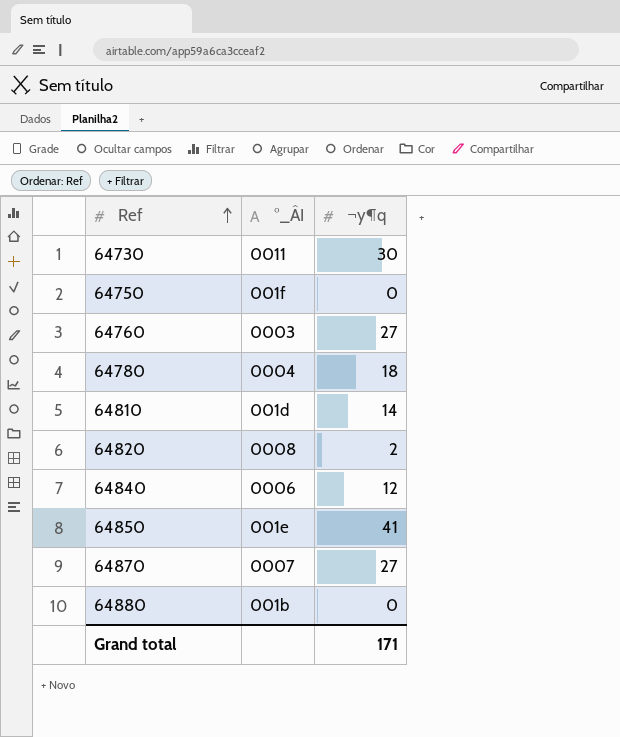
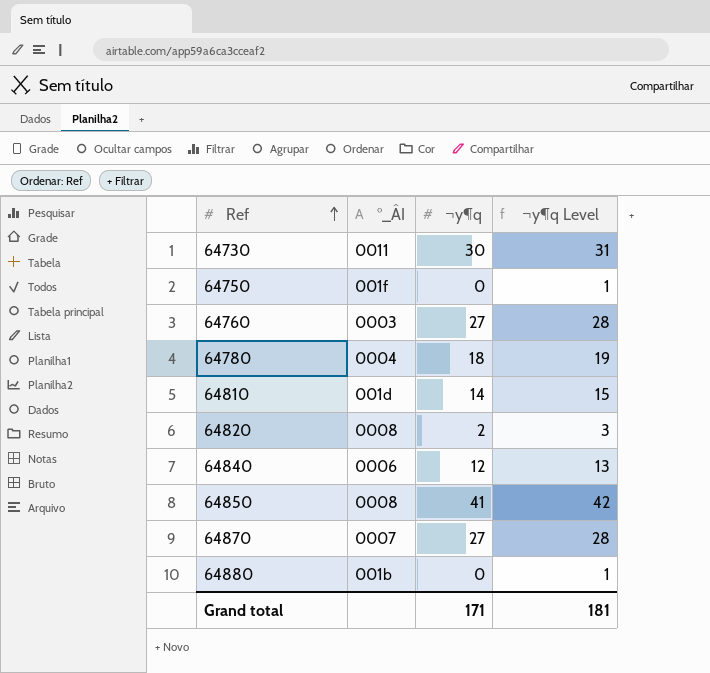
column ¬y¶q Level | formula: none -> [¬y¶q] + 1
64850 | °_ÂI: 001e -> 0008

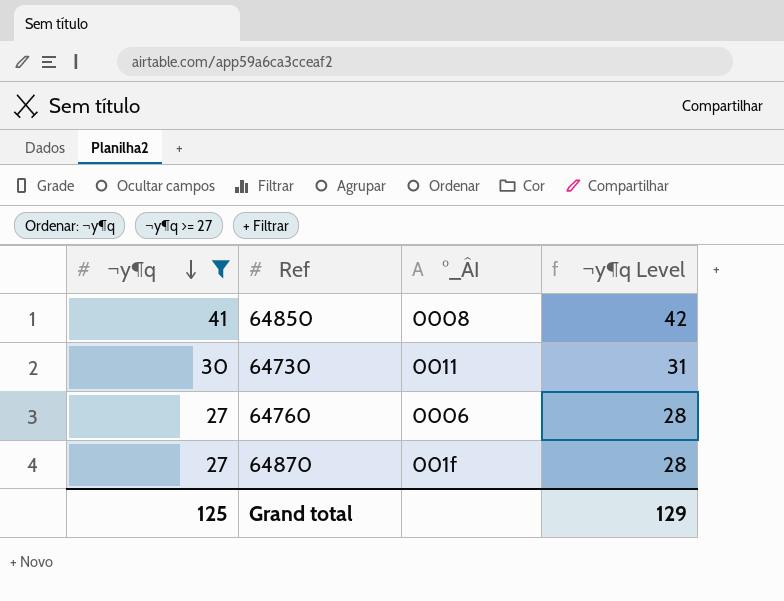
filter: none -> ¬y¶q >= 27
row order: Ref ascending -> ¬y¶q descending
column ¬y¶q | position: 3 -> 1
64760 | °_ÂI: 0003 -> 0006
64870 | °_ÂI: 0007 -> 001f
Grand total | ¬y¶q: 171 -> 125
Grand total | ¬y¶q Level: 181 -> 129

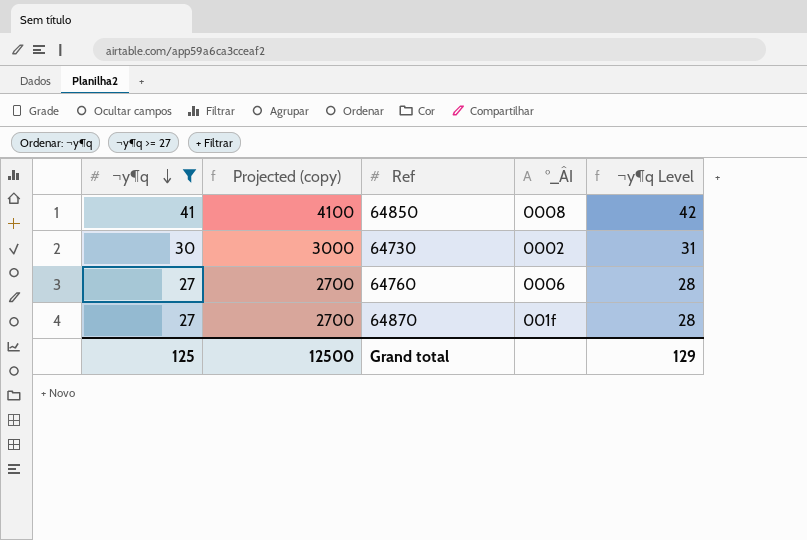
column Projected (copy) | formula: none -> [¬y¶q] * 100
64730 | °_ÂI: 0011 -> 0002

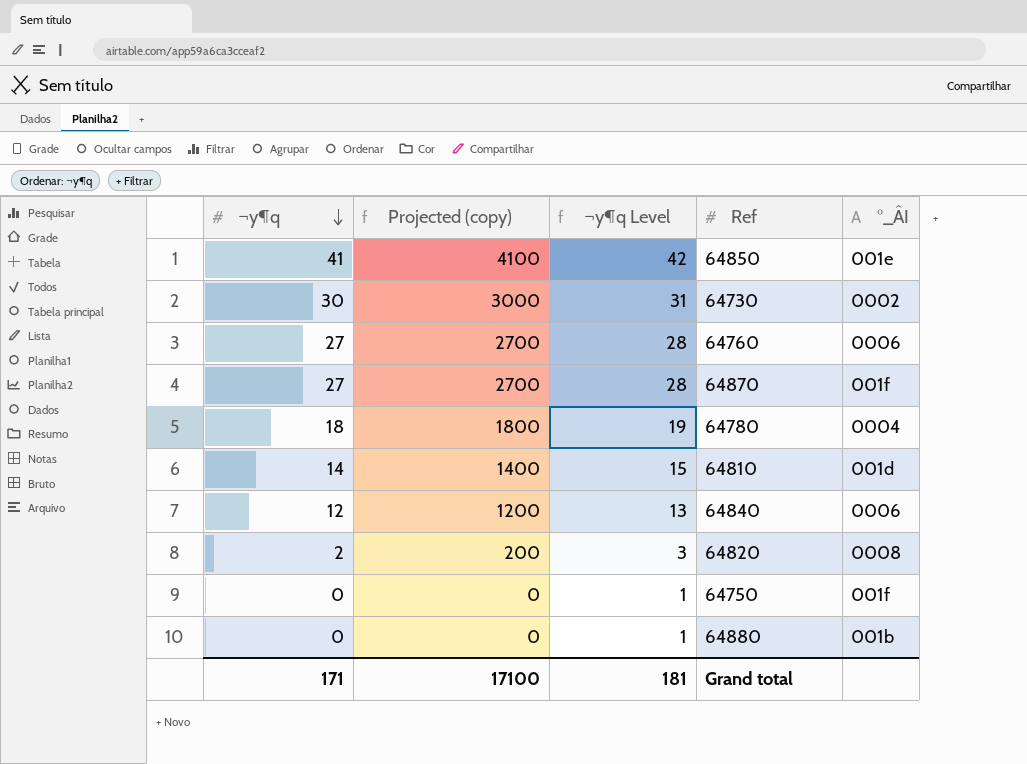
filter: ¬y¶q >= 27 -> none
column ¬y¶q Level | position: 5 -> 3
64850 | °_ÂI: 0008 -> 001e
Grand total | ¬y¶q: 125 -> 171
Grand total | Projected (copy): 12500 -> 17100
Grand total | ¬y¶q Level: 129 -> 181

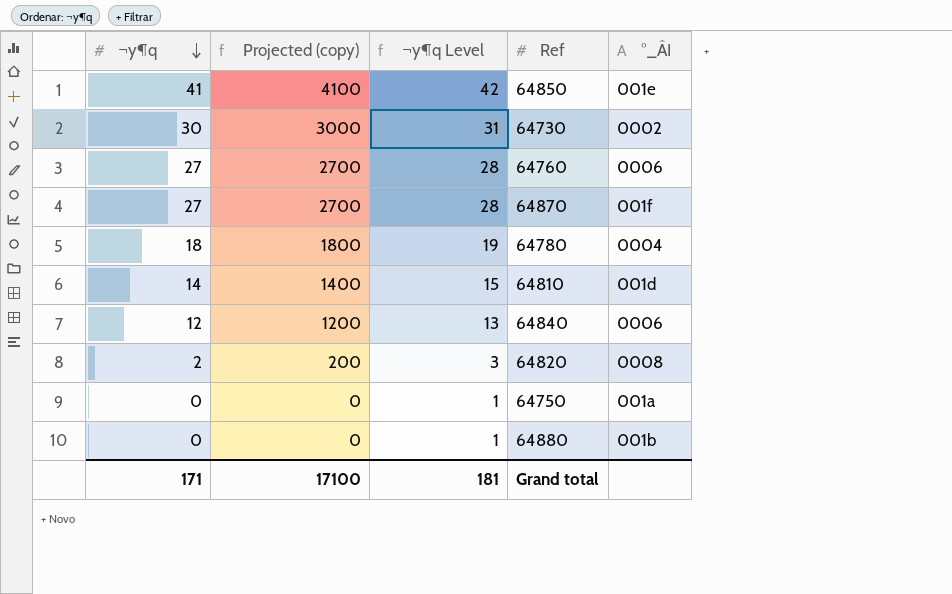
64750 | °_ÂI: 001f -> 001a

